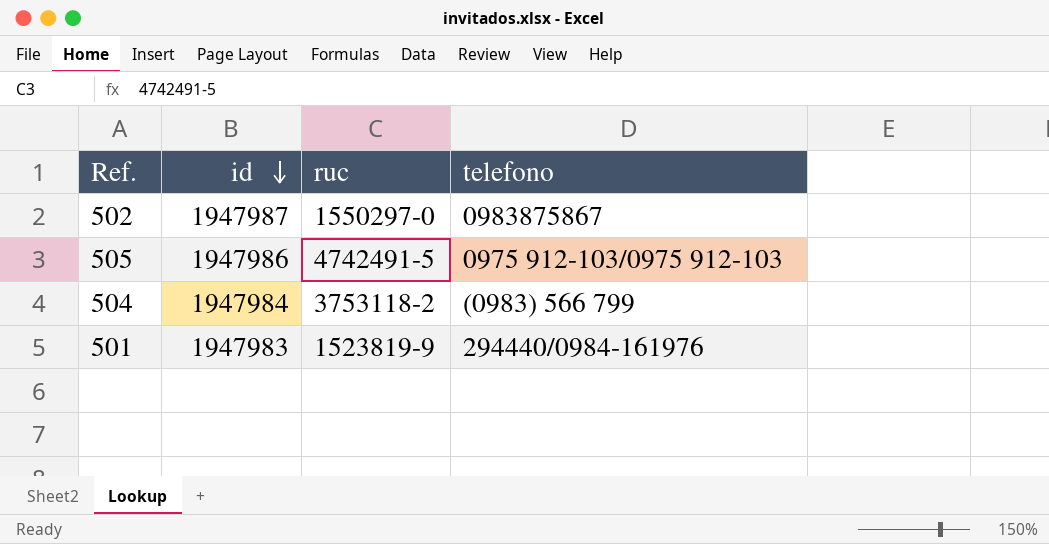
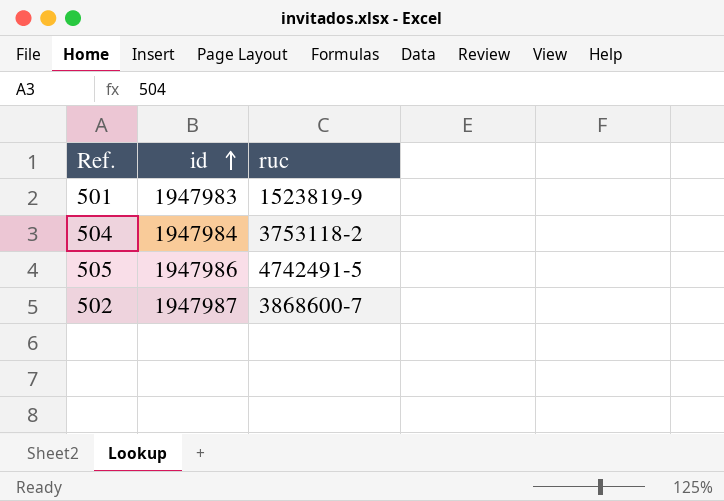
row order: id descending -> id ascending
column telefono | position: 4 -> none
502 | ruc: 1550297-0 -> 3868600-7

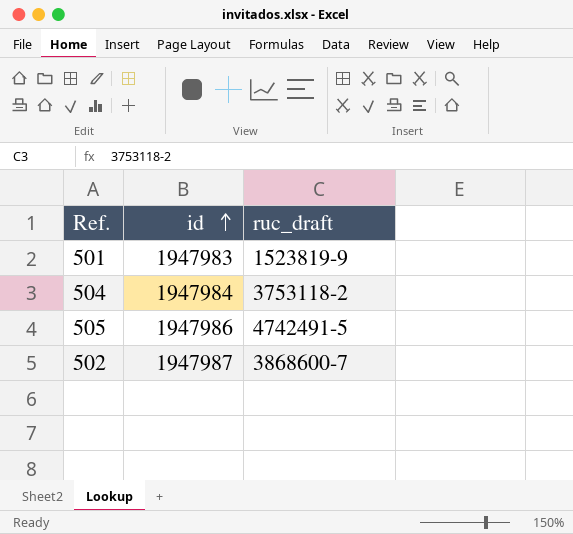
column name: ruc -> ruc_draft

